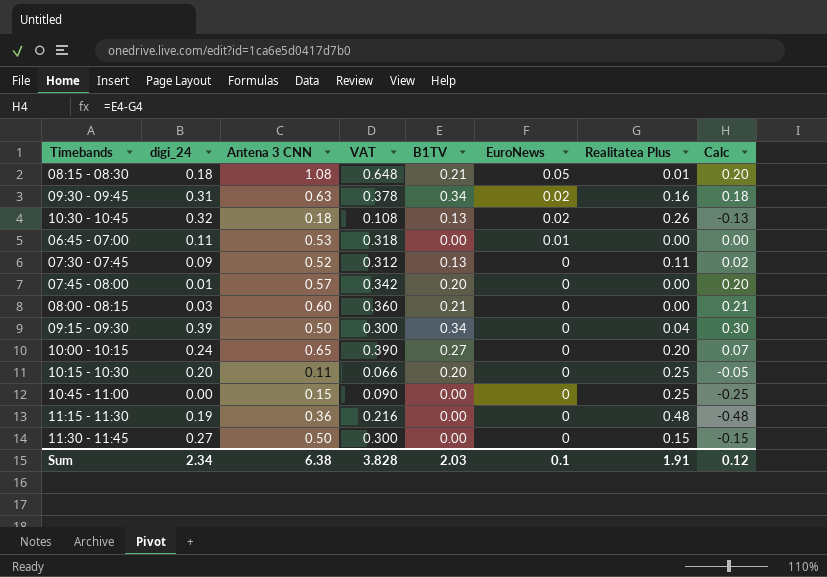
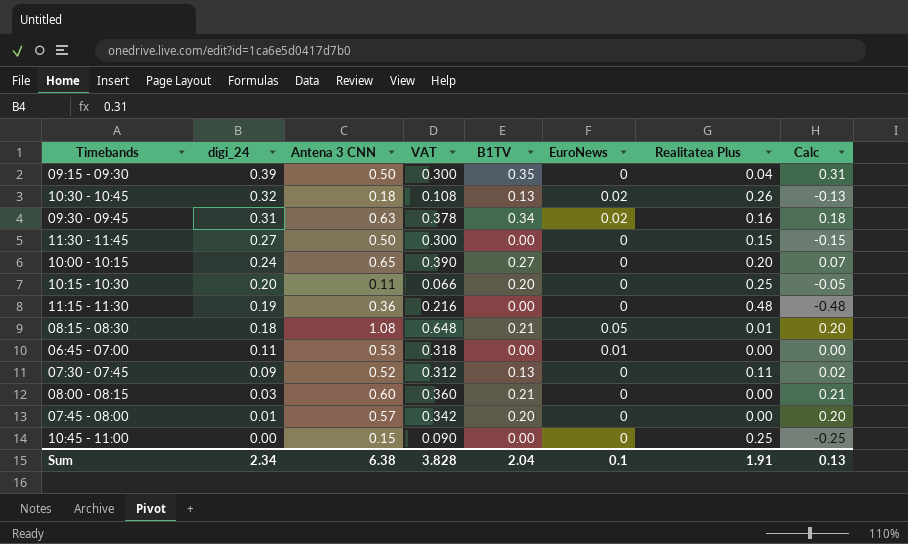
row order: EuroNews descending -> digi_24 descending
09:15 - 09:30 | B1TV: 0.34 -> 0.35
09:15 - 09:30 | Calc: 0.30 -> 0.31
Sum | B1TV: 2.03 -> 2.04
Sum | Calc: 0.12 -> 0.13

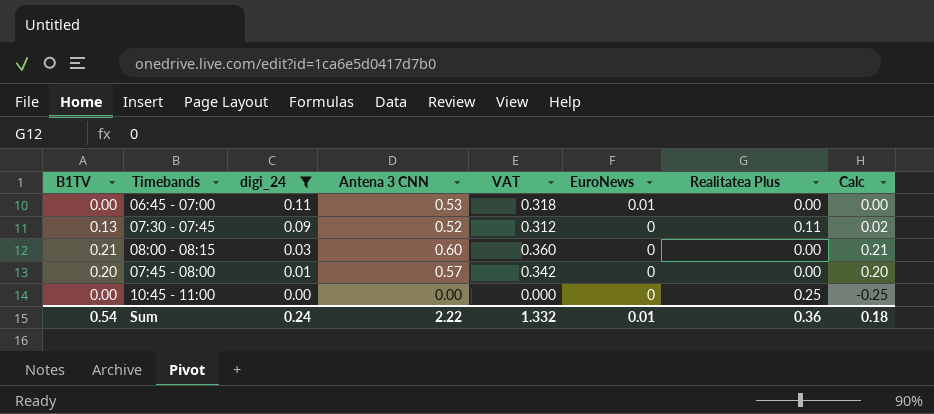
filter: none -> digi_24 <= 0.11
column B1TV | position: 5 -> 1
10:45 - 11:00 | Antena 3 CNN: 0.15 -> 0.00
10:45 - 11:00 | VAT: 0.090 -> 0.000
Sum | B1TV: 2.04 -> 0.54
Sum | digi_24: 2.34 -> 0.24
Sum | Antena 3 CNN: 6.38 -> 2.22
Sum | VAT: 3.828 -> 1.332
Sum | EuroNews: 0.1 -> 0.01
Sum | Realitatea Plus: 1.91 -> 0.36
Sum | Calc: 0.13 -> 0.18

